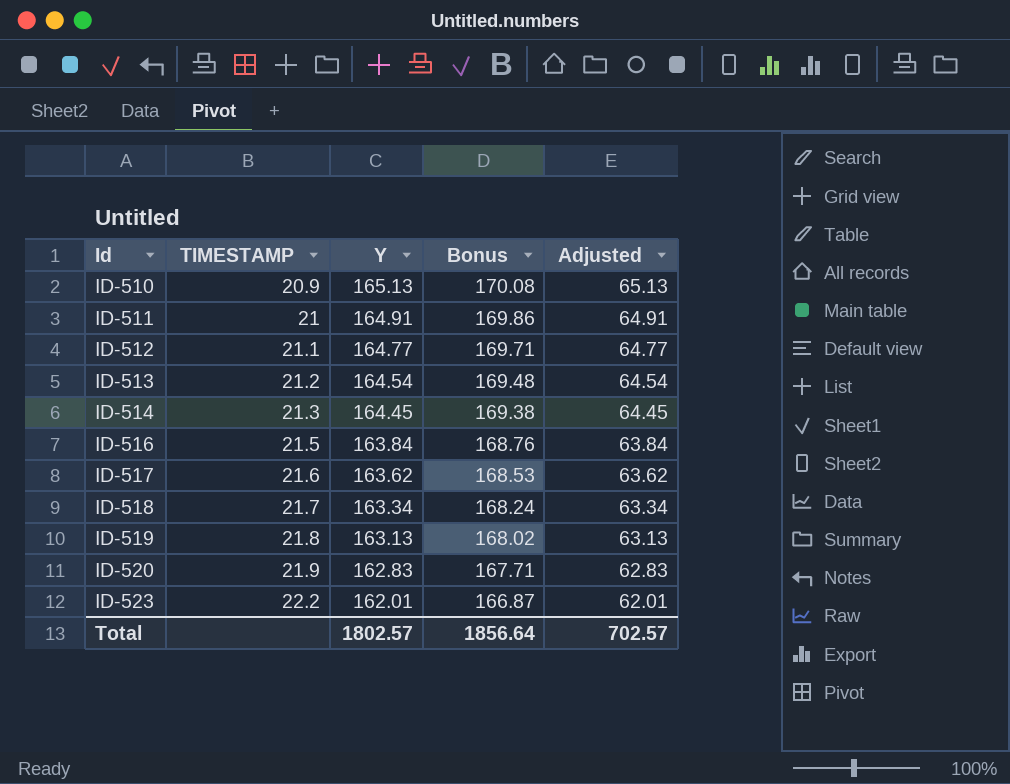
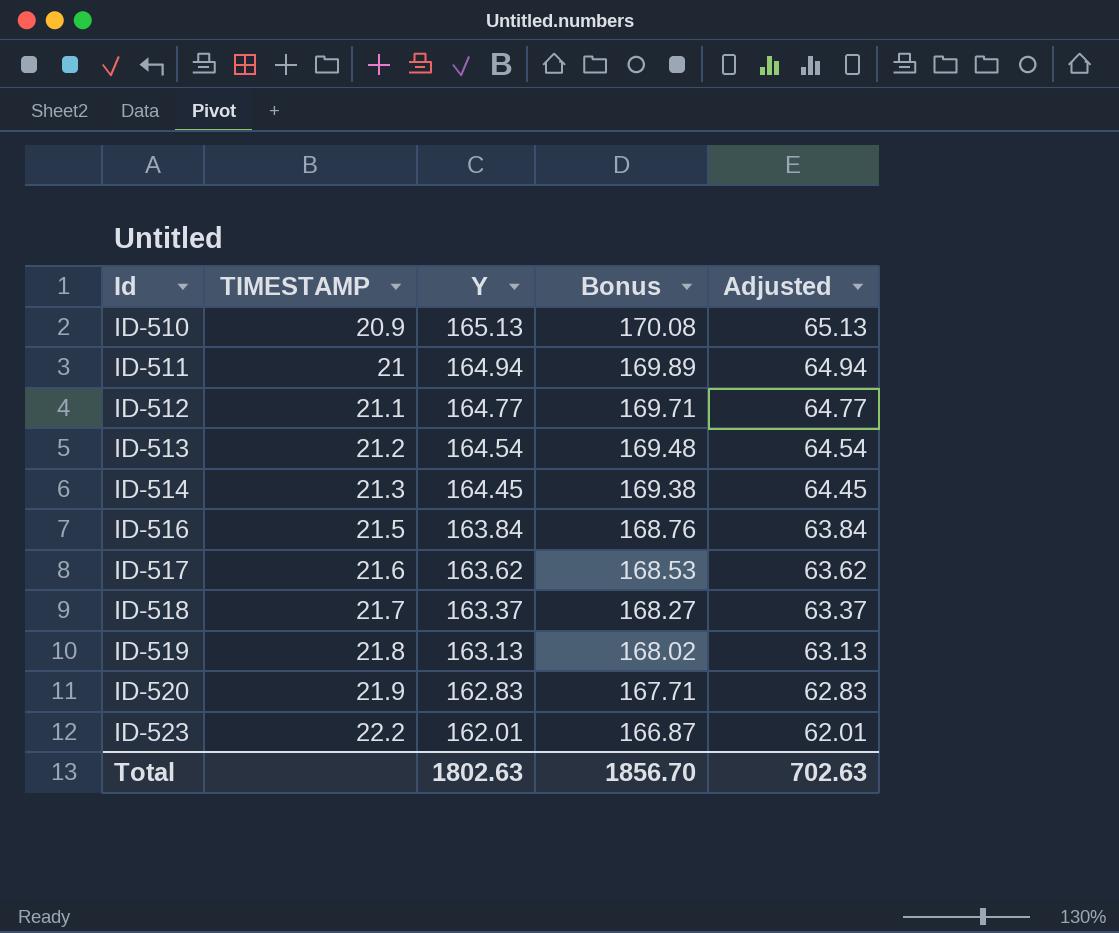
ID-511 | Y: 164.91 -> 164.94
ID-511 | Bonus: 169.86 -> 169.89
ID-511 | Adjusted: 64.91 -> 64.94
ID-518 | Y: 163.34 -> 163.37
ID-518 | Bonus: 168.24 -> 168.27
ID-518 | Adjusted: 63.34 -> 63.37
Total | Y: 1802.57 -> 1802.63
Total | Bonus: 1856.64 -> 1856.70
Total | Adjusted: 702.57 -> 702.63

